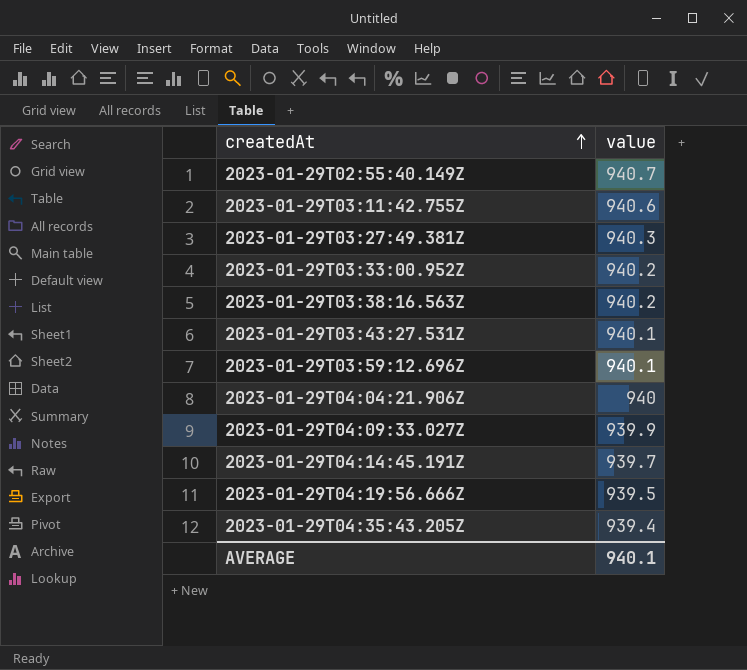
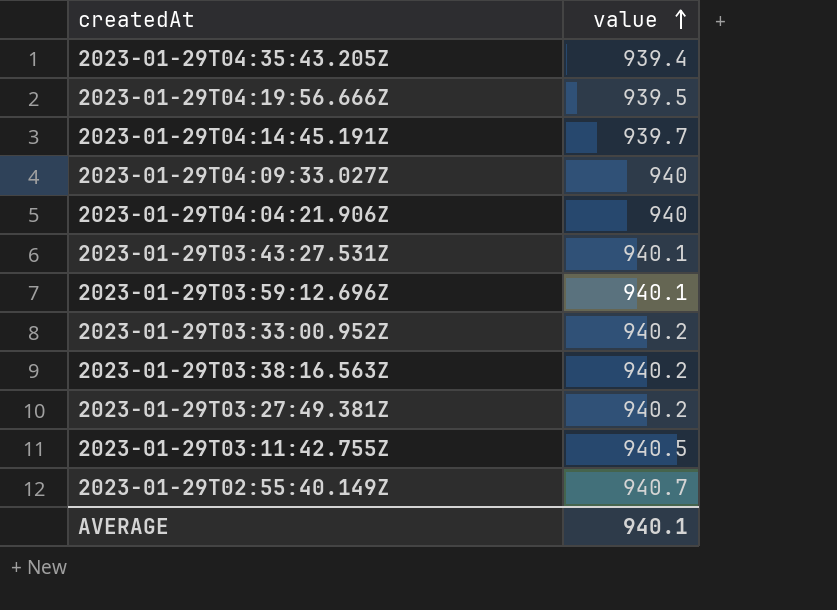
row order: createdAt ascending -> value ascending
2023-01-29T04:09:33.027Z | value: 939.9 -> 940
2023-01-29T03:27:49.381Z | value: 940.3 -> 940.2
2023-01-29T03:11:42.755Z | value: 940.6 -> 940.5

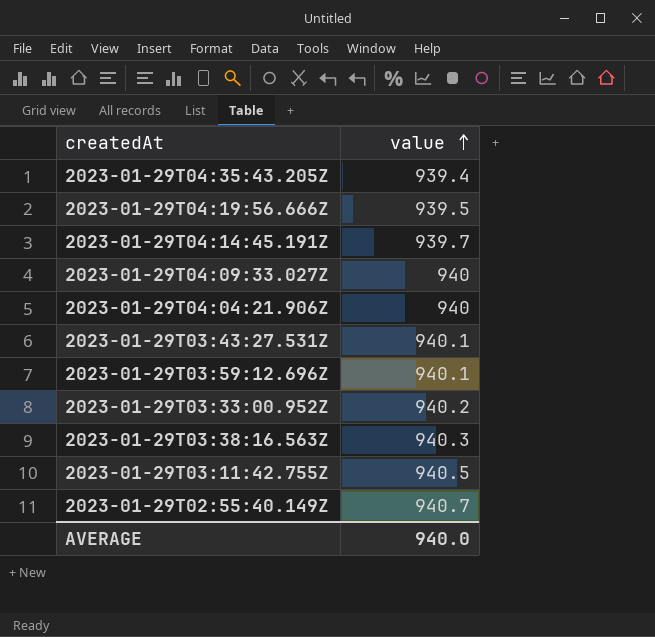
row 2023-01-29T03:27:49.381Z: 940.2 -> none
2023-01-29T03:38:16.563Z | value: 940.2 -> 940.3
AVERAGE | value: 940.1 -> 940.0

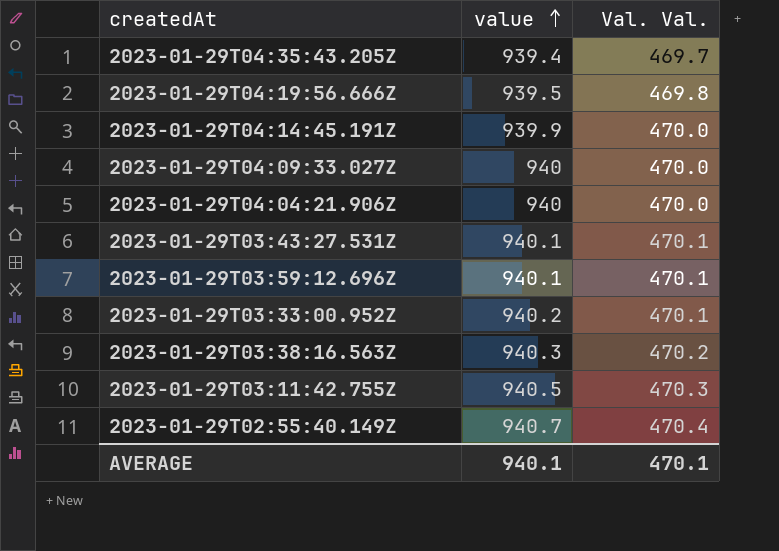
column Val. Val. | formula: none -> [value] * 0.5
2023-01-29T04:14:45.191Z | value: 939.7 -> 939.9
AVERAGE | value: 940.0 -> 940.1

